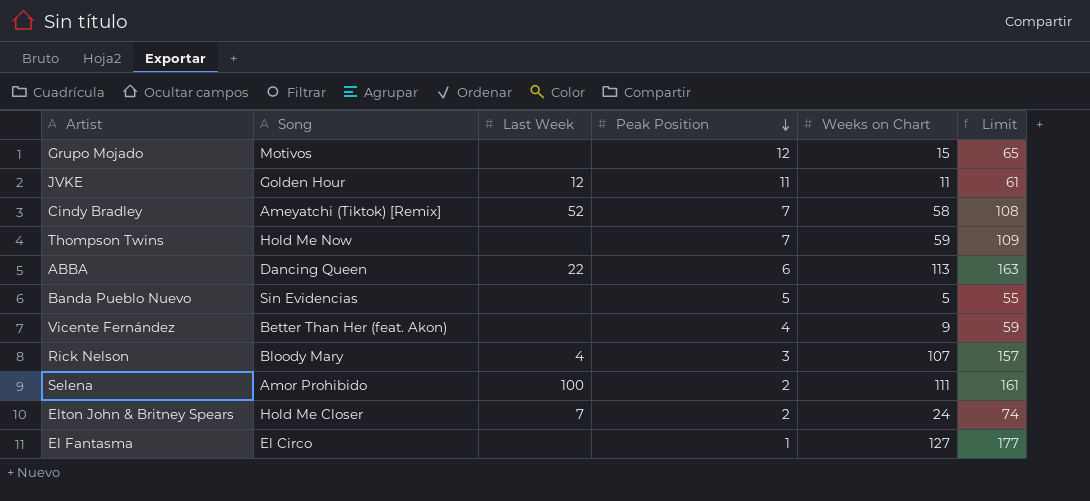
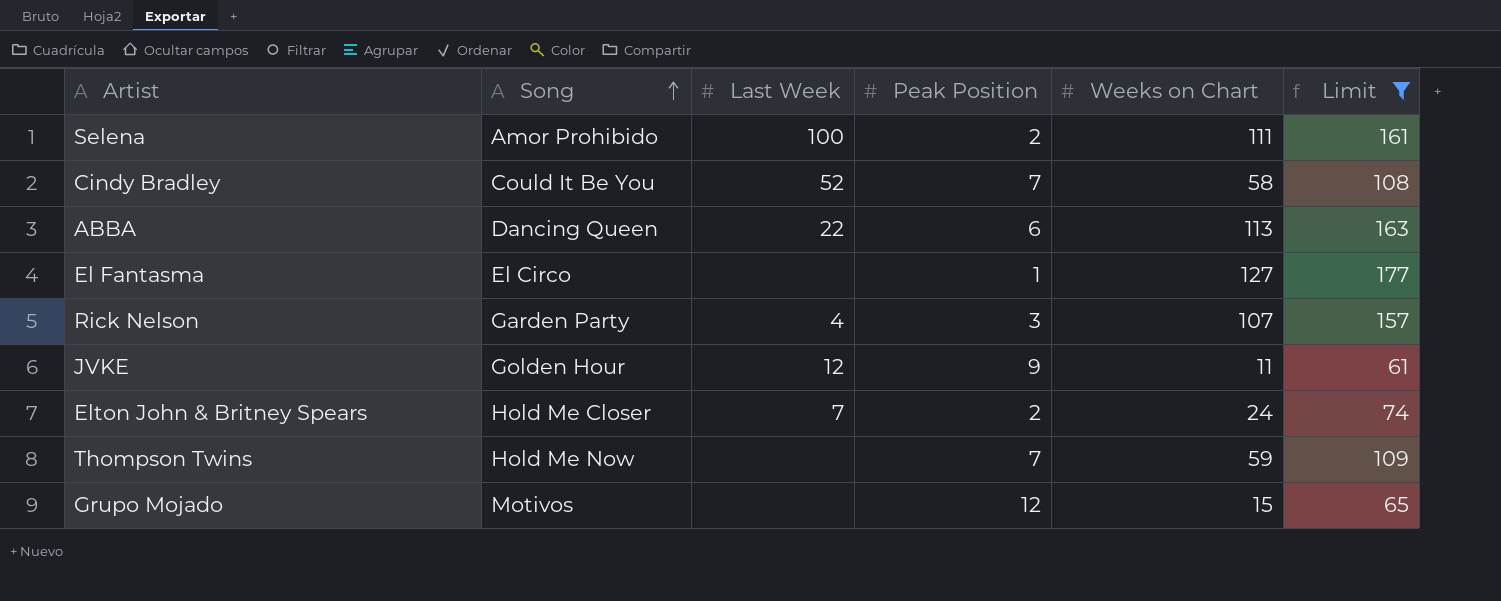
filter: none -> Limit >= 61
row order: Peak Position descending -> Song ascending
Cindy Bradley | Song: Ameyatchi (Tiktok) [Remix] -> Could It Be You
Rick Nelson | Song: Bloody Mary -> Garden Party
JVKE | Peak Position: 11 -> 9

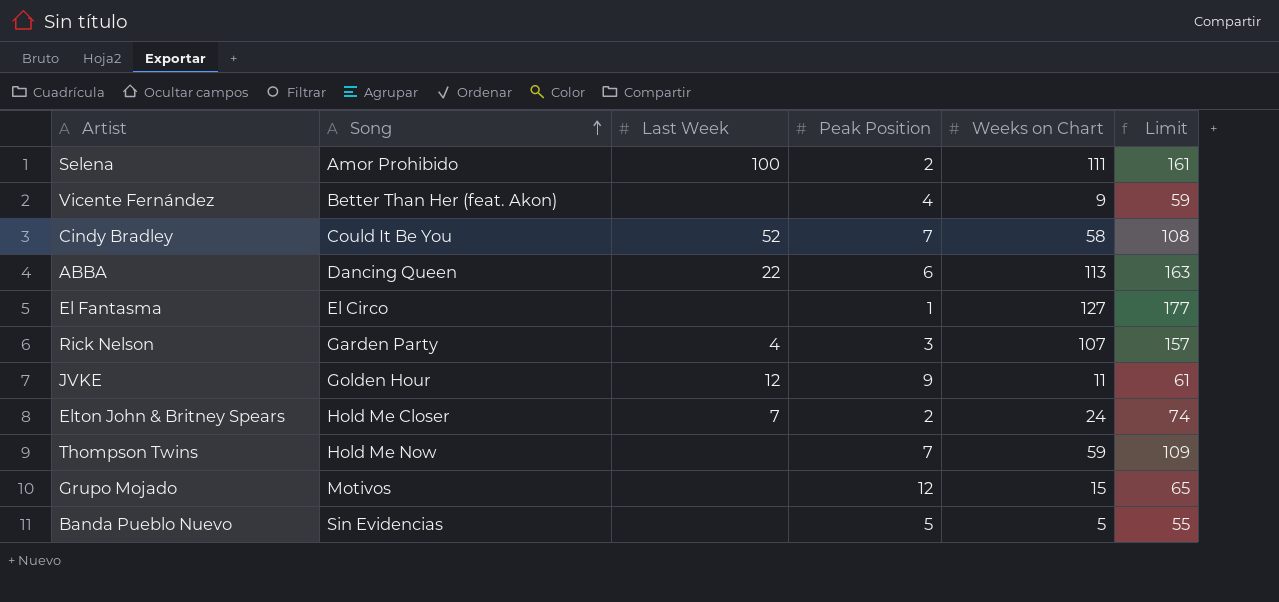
filter: Limit >= 61 -> none

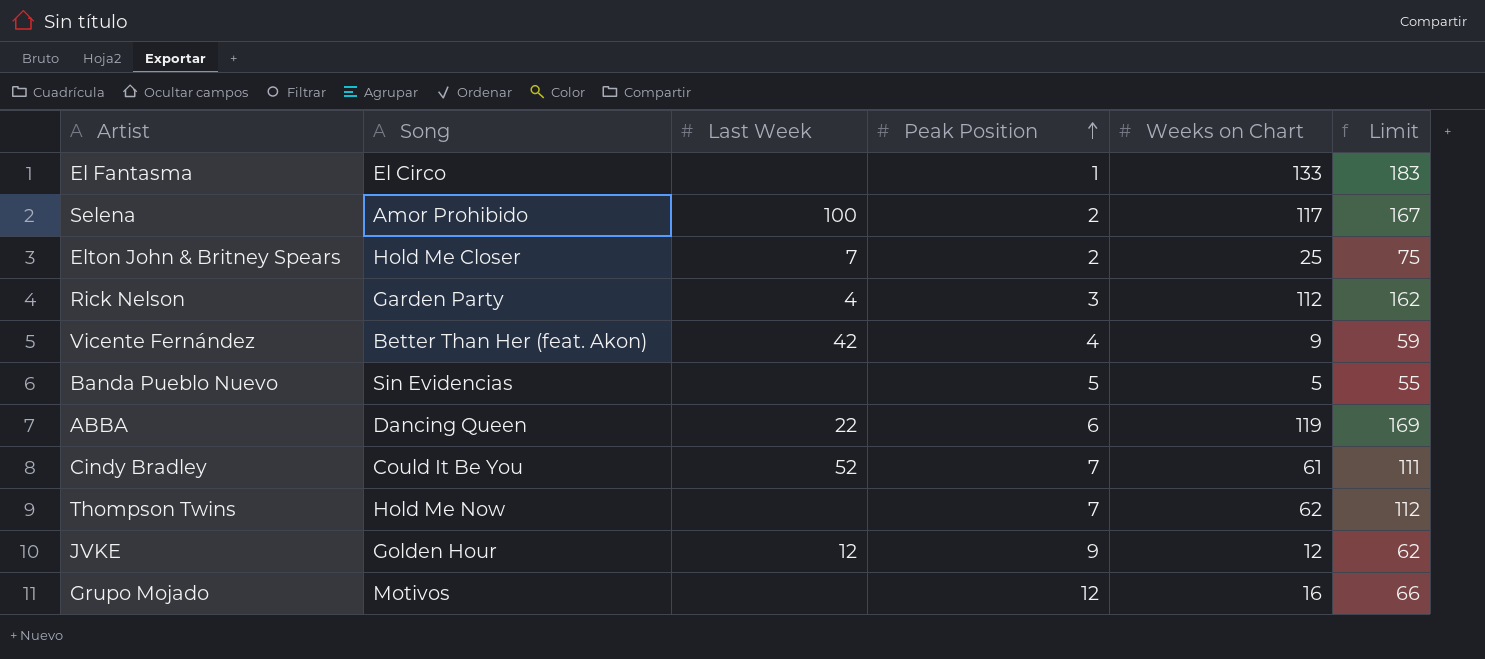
row order: Song ascending -> Peak Position ascending
El Fantasma | Weeks on Chart: 127 -> 133
El Fantasma | Limit: 177 -> 183
Selena | Weeks on Chart: 111 -> 117
Selena | Limit: 161 -> 167
Elton John & Britney Spears | Weeks on Chart: 24 -> 25
Elton John & Britney Spears | Limit: 74 -> 75
Rick Nelson | Weeks on Chart: 107 -> 112
Rick Nelson | Limit: 157 -> 162
Vicente Fernández | Last Week: none -> 42
ABBA | Weeks on Chart: 113 -> 119
ABBA | Limit: 163 -> 169
Cindy Bradley | Weeks on Chart: 58 -> 61
Cindy Bradley | Limit: 108 -> 111
Thompson Twins | Weeks on Chart: 59 -> 62
Thompson Twins | Limit: 109 -> 112
JVKE | Weeks on Chart: 11 -> 12
JVKE | Limit: 61 -> 62
Grupo Mojado | Weeks on Chart: 15 -> 16
Grupo Mojado | Limit: 65 -> 66

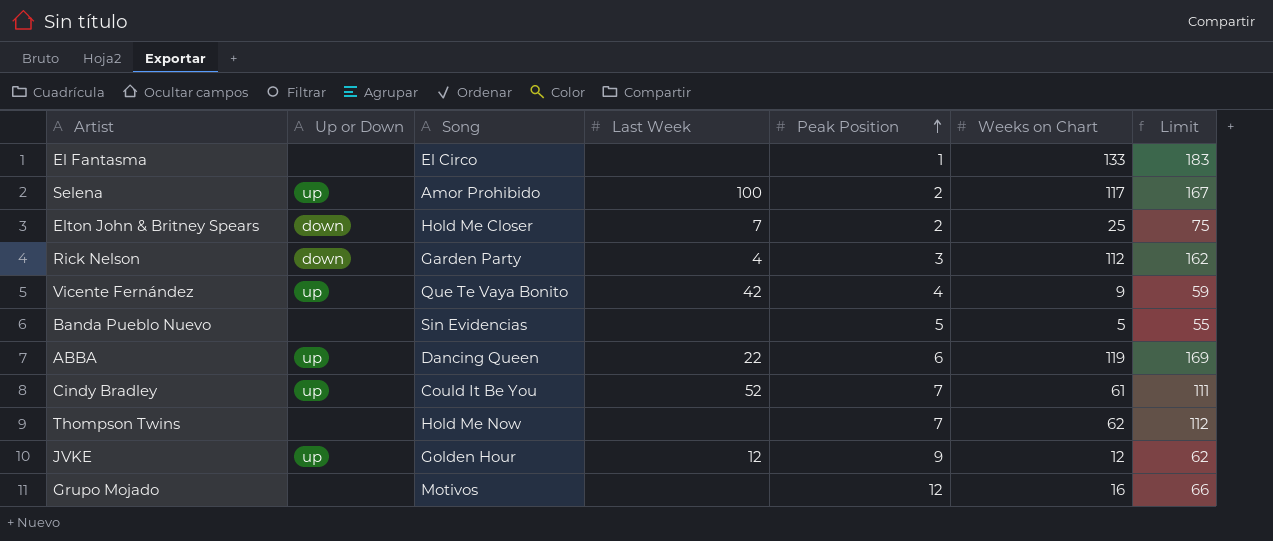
column Up or Down | position: none -> 2
Vicente Fernández | Song: Better Than Her (feat. Akon) -> Que Te Vaya Bonito

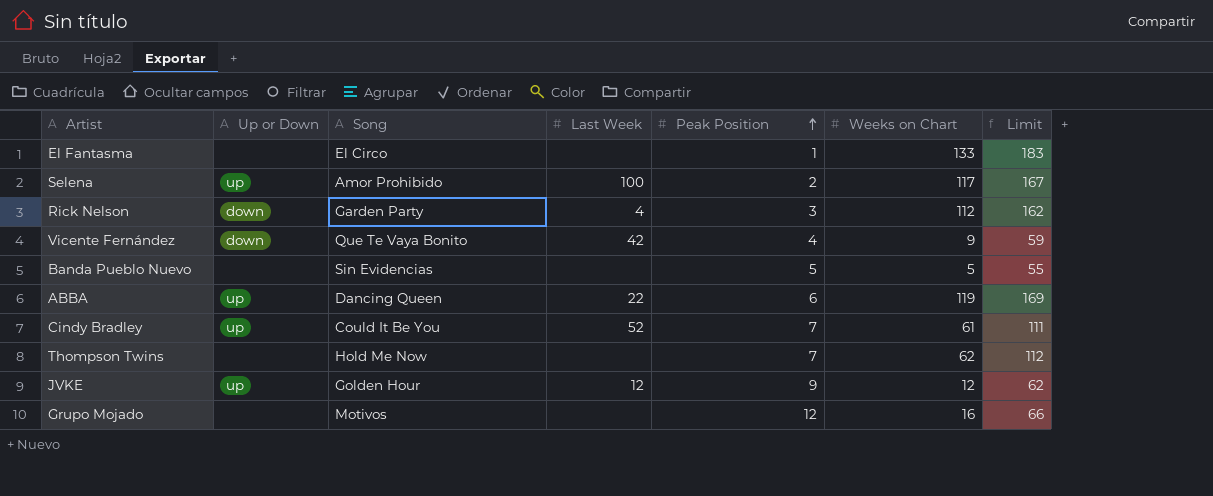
row Elton John & Britney Spears: down | Hold Me Closer | 7 | 2 | 25 | 75 -> none
Vicente Fernández | Up or Down: up -> down

